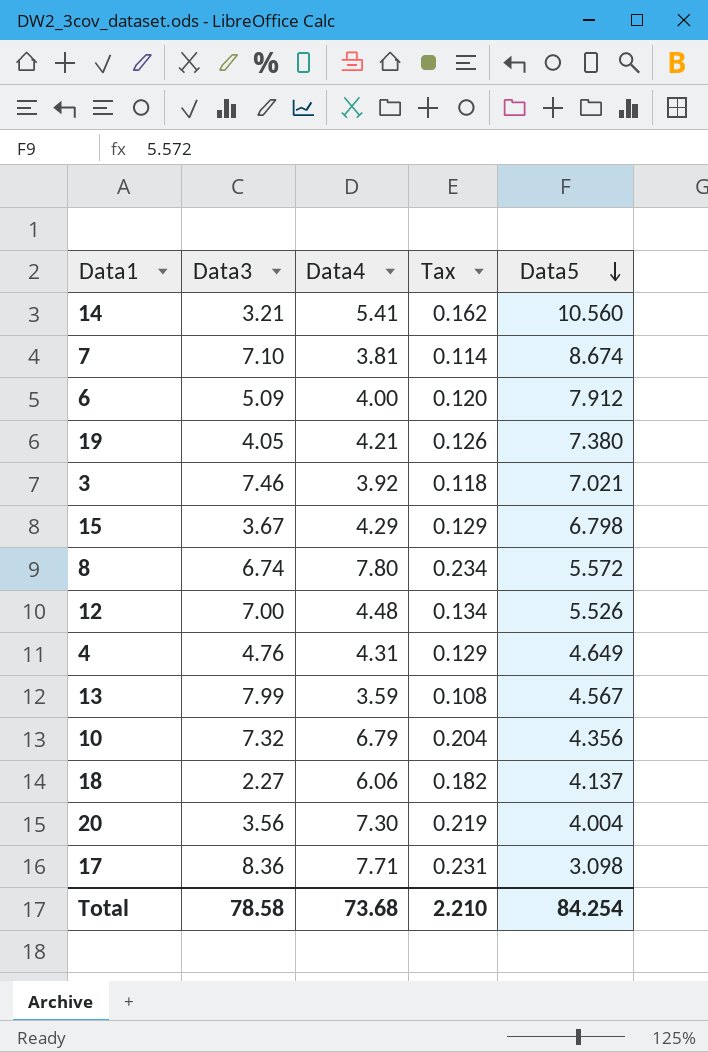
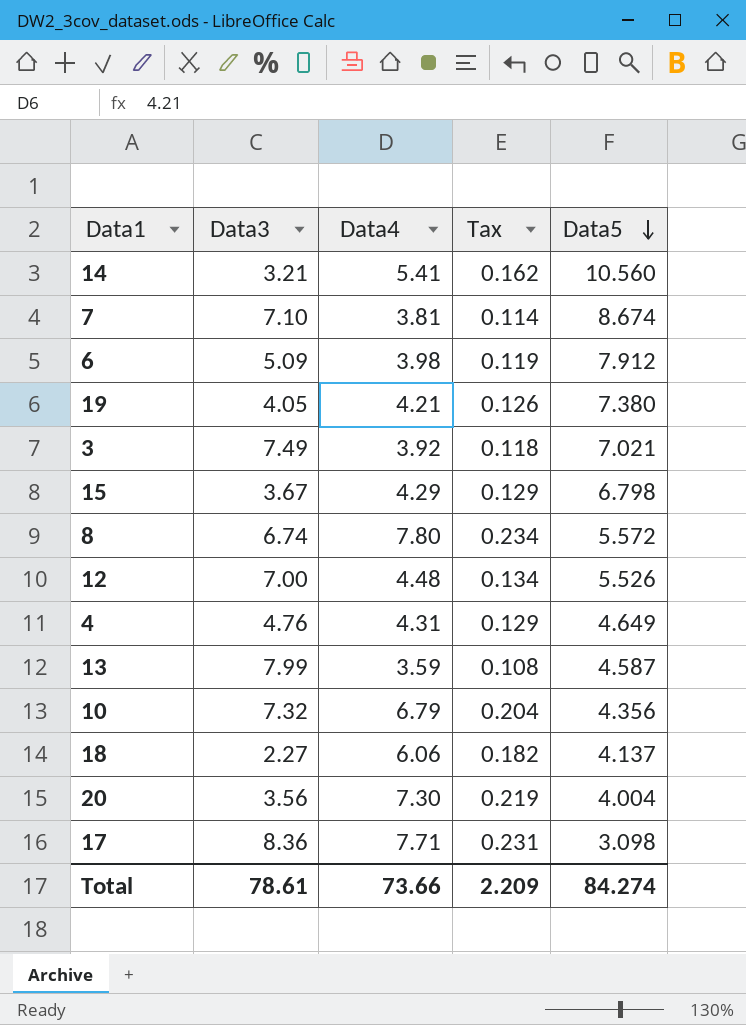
6 | Data4: 4.00 -> 3.98
6 | Tax: 0.120 -> 0.119
3 | Data3: 7.46 -> 7.49
13 | Data5: 4.567 -> 4.587
Total | Data3: 78.58 -> 78.61
Total | Data4: 73.68 -> 73.66
Total | Tax: 2.210 -> 2.209
Total | Data5: 84.254 -> 84.274

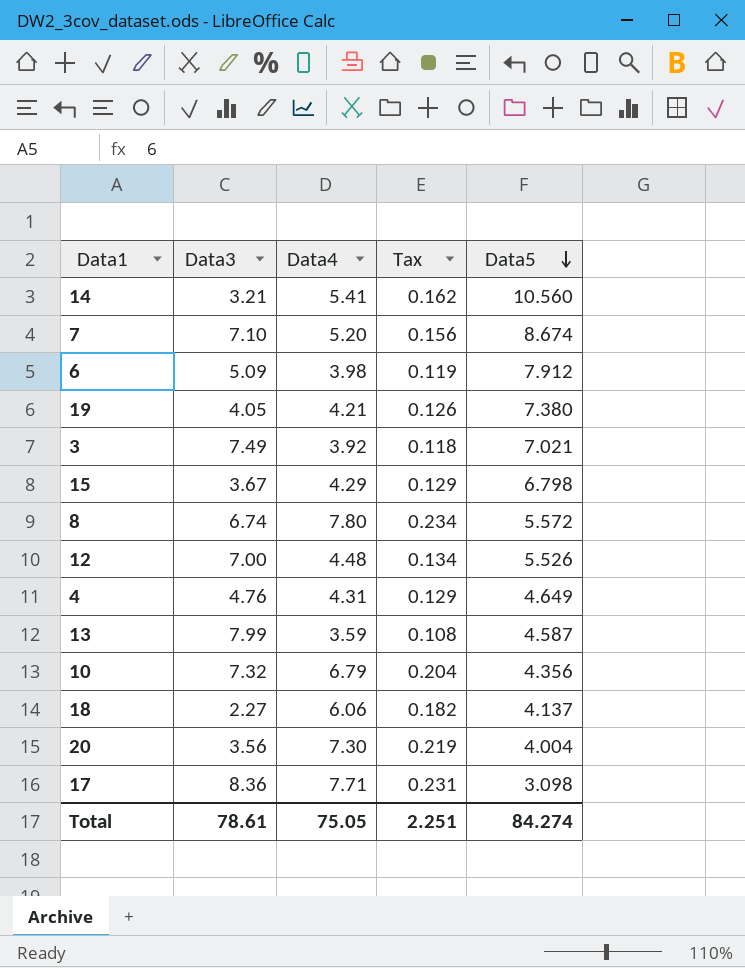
7 | Data4: 3.81 -> 5.20
7 | Tax: 0.114 -> 0.156
Total | Data4: 73.66 -> 75.05
Total | Tax: 2.209 -> 2.251

